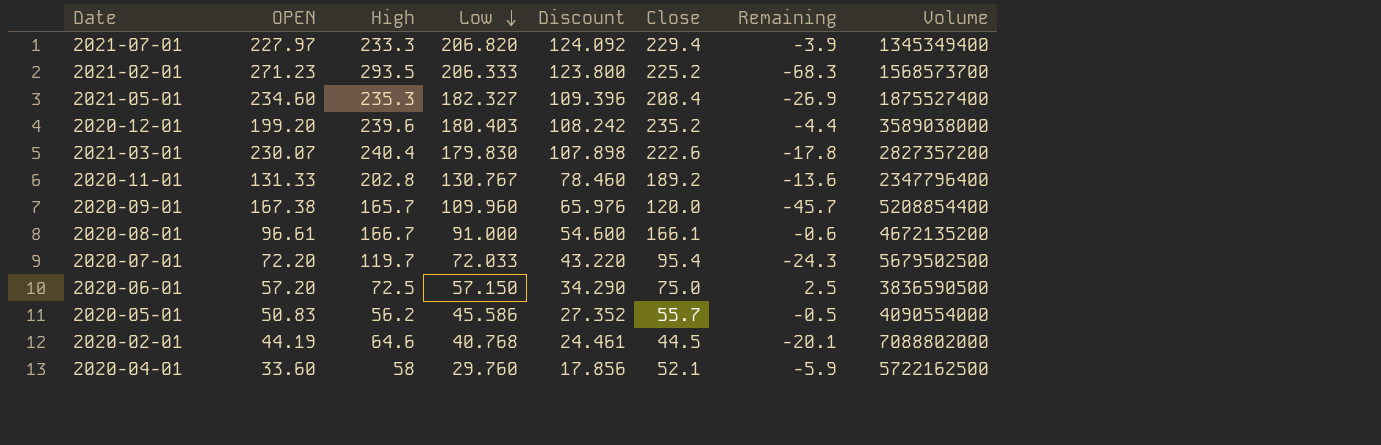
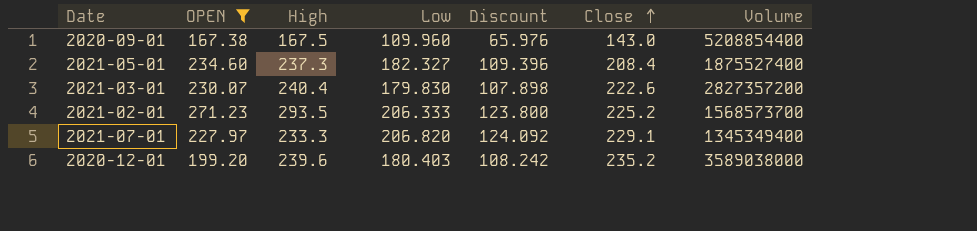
filter: none -> OPEN >= 167.38
row order: Low descending -> Close ascending
column Remaining | formula: [Close] - [High] -> none
2020-09-01 | High: 165.7 -> 167.5
2020-09-01 | Close: 120.0 -> 143.0
2021-05-01 | High: 235.3 -> 237.3
2021-07-01 | Close: 229.4 -> 229.1

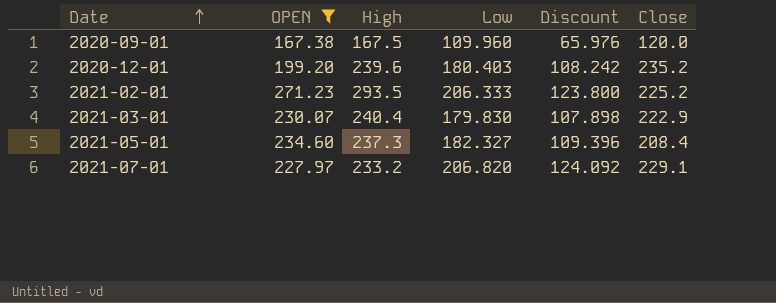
row order: Close ascending -> Date ascending
column Volume | position: 7 -> none
2020-09-01 | Close: 143.0 -> 120.0
2021-03-01 | Close: 222.6 -> 222.9
2021-07-01 | High: 233.3 -> 233.2

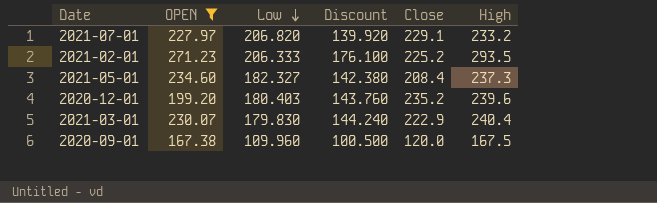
row order: Date ascending -> Low descending
column Discount | formula: [Low] * 0.6 -> [High] * 0.6
column High | position: 3 -> 6

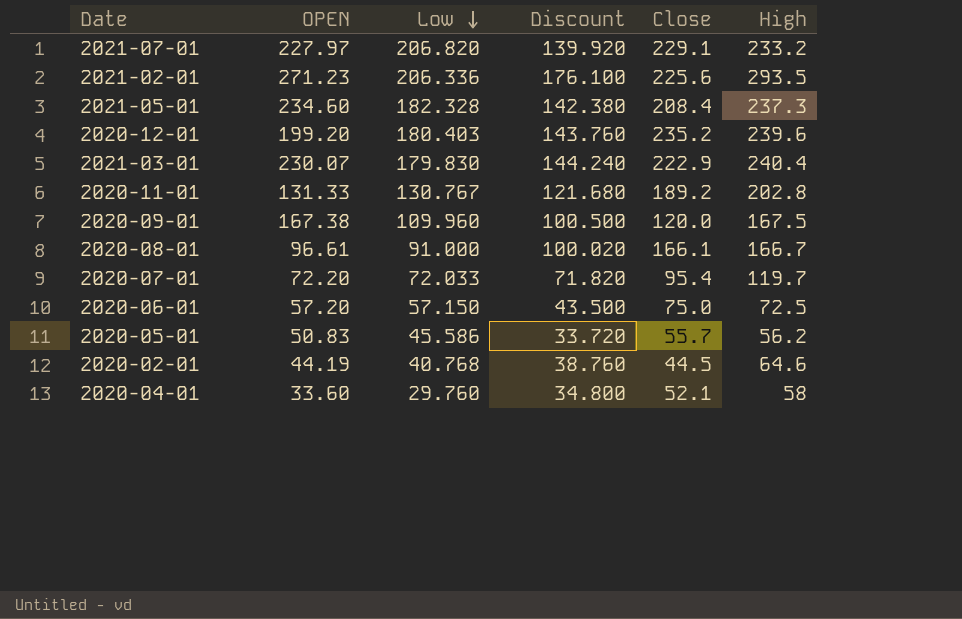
filter: OPEN >= 167.38 -> none
2021-02-01 | Low: 206.333 -> 206.336
2021-02-01 | Close: 225.2 -> 225.6
2021-05-01 | Low: 182.327 -> 182.328

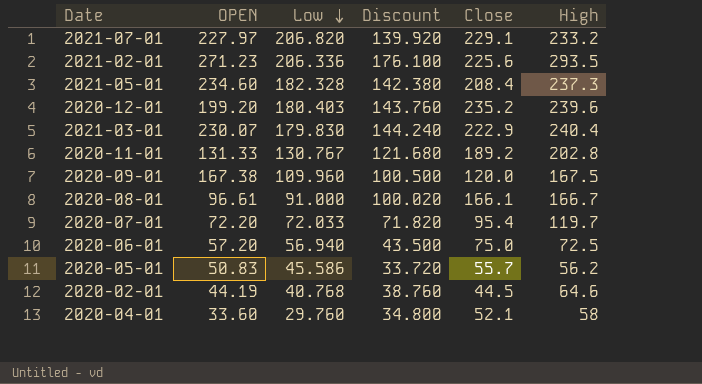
2020-06-01 | Low: 57.150 -> 56.940

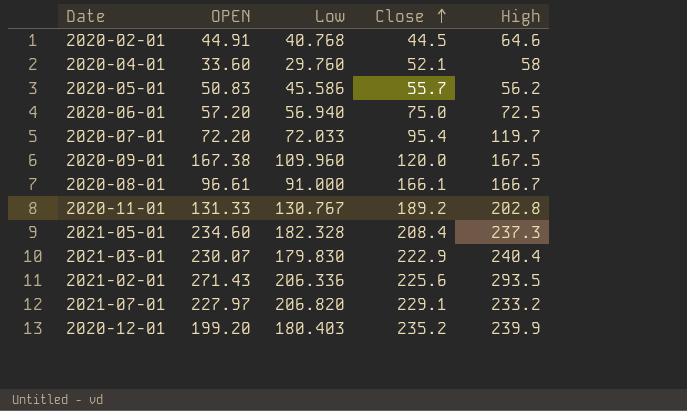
row order: Low descending -> Close ascending
column Discount | formula: [High] * 0.6 -> none
2020-02-01 | OPEN: 44.19 -> 44.91
2021-02-01 | OPEN: 271.23 -> 271.43
2020-12-01 | High: 239.6 -> 239.9

